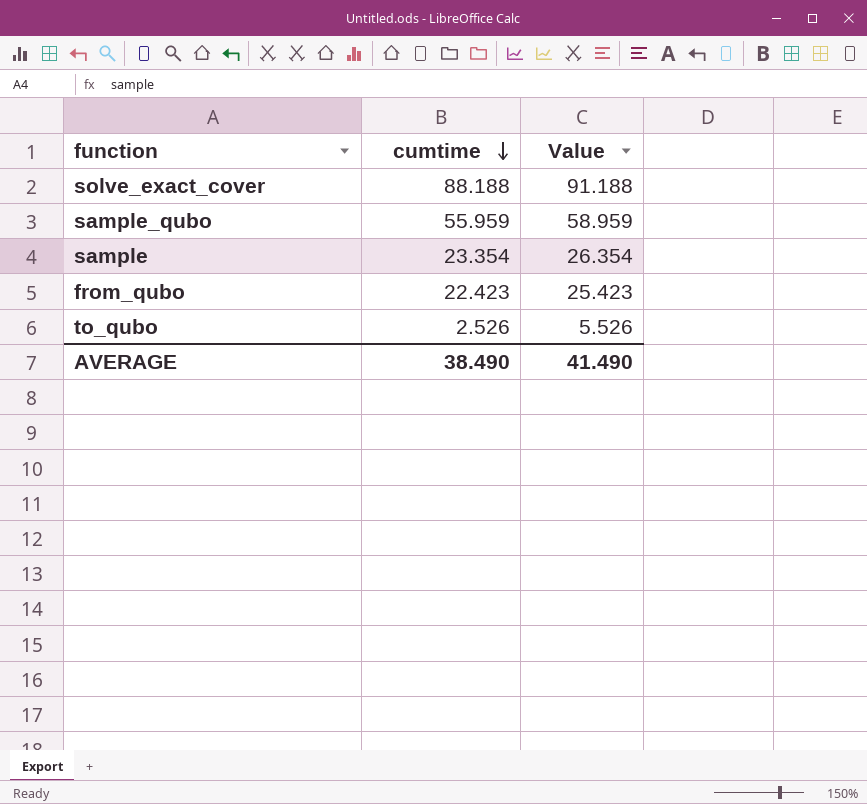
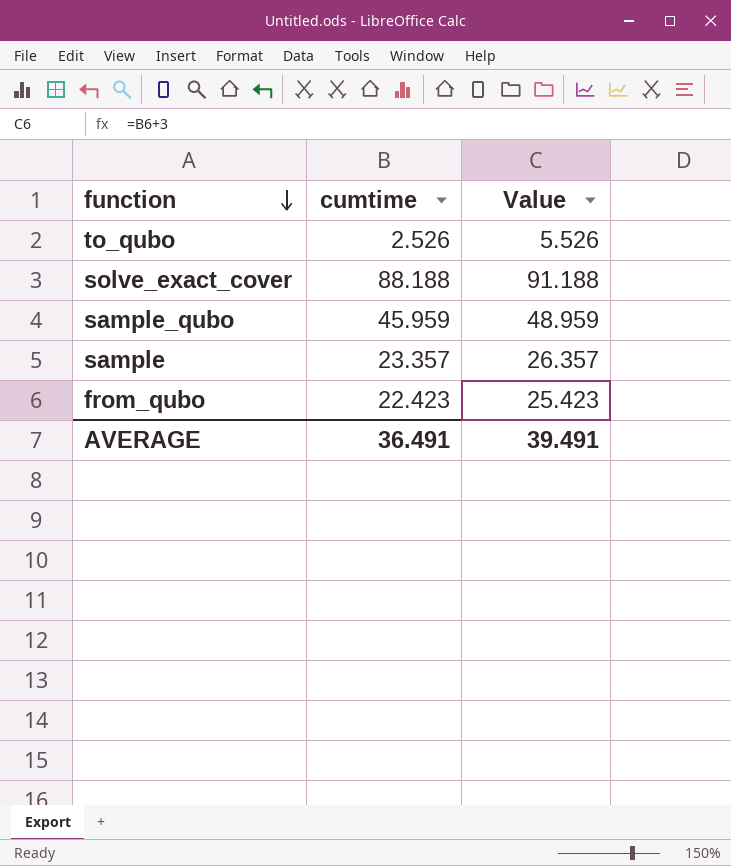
row order: cumtime descending -> function descending
sample_qubo | cumtime: 55.959 -> 45.959
sample_qubo | Value: 58.959 -> 48.959
sample | cumtime: 23.354 -> 23.357
sample | Value: 26.354 -> 26.357
AVERAGE | cumtime: 38.490 -> 36.491
AVERAGE | Value: 41.490 -> 39.491

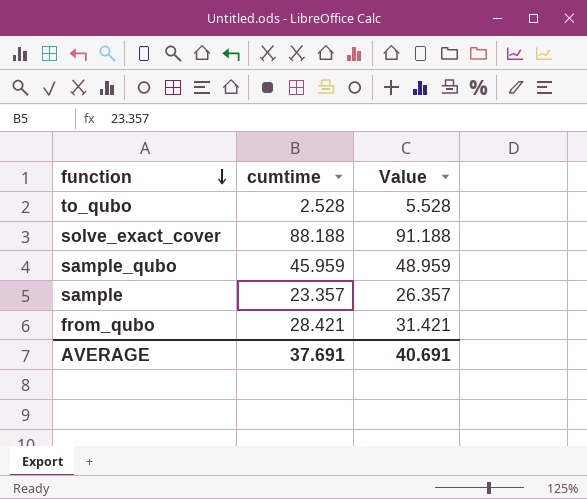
to_qubo | cumtime: 2.526 -> 2.528
to_qubo | Value: 5.526 -> 5.528
from_qubo | cumtime: 22.423 -> 28.421
from_qubo | Value: 25.423 -> 31.421
AVERAGE | cumtime: 36.491 -> 37.691
AVERAGE | Value: 39.491 -> 40.691

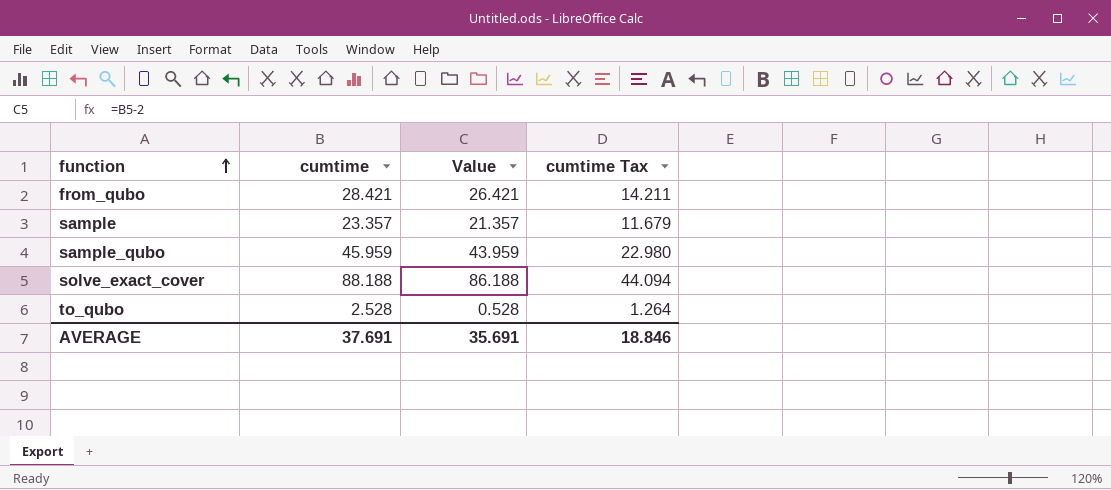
row order: function descending -> function ascending
column Value | formula: [cumtime] + 3 -> [cumtime] - 2
column cumtime Tax | formula: none -> [cumtime] * 0.5
AVERAGE | Value: 40.691 -> 35.691

